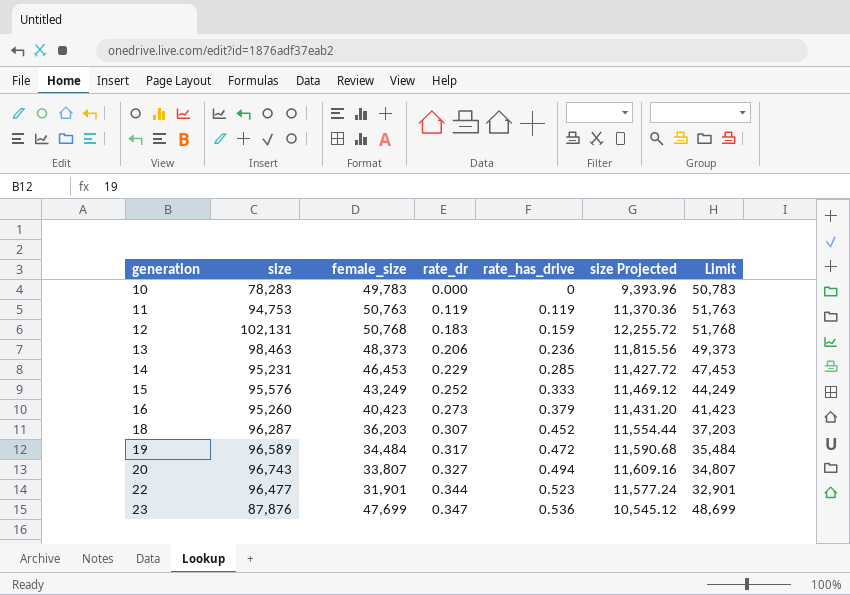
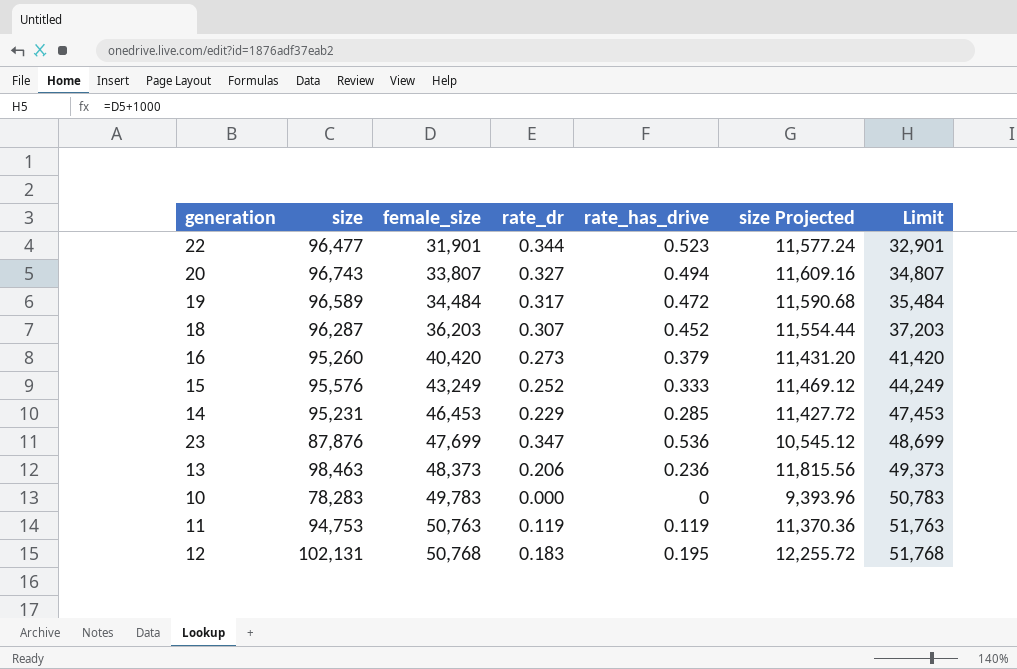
row order: generation ascending -> female_size ascending
16 | female_size: 40,423 -> 40,420
16 | Limit: 41,423 -> 41,420
12 | rate_has_drive: 0.159 -> 0.195

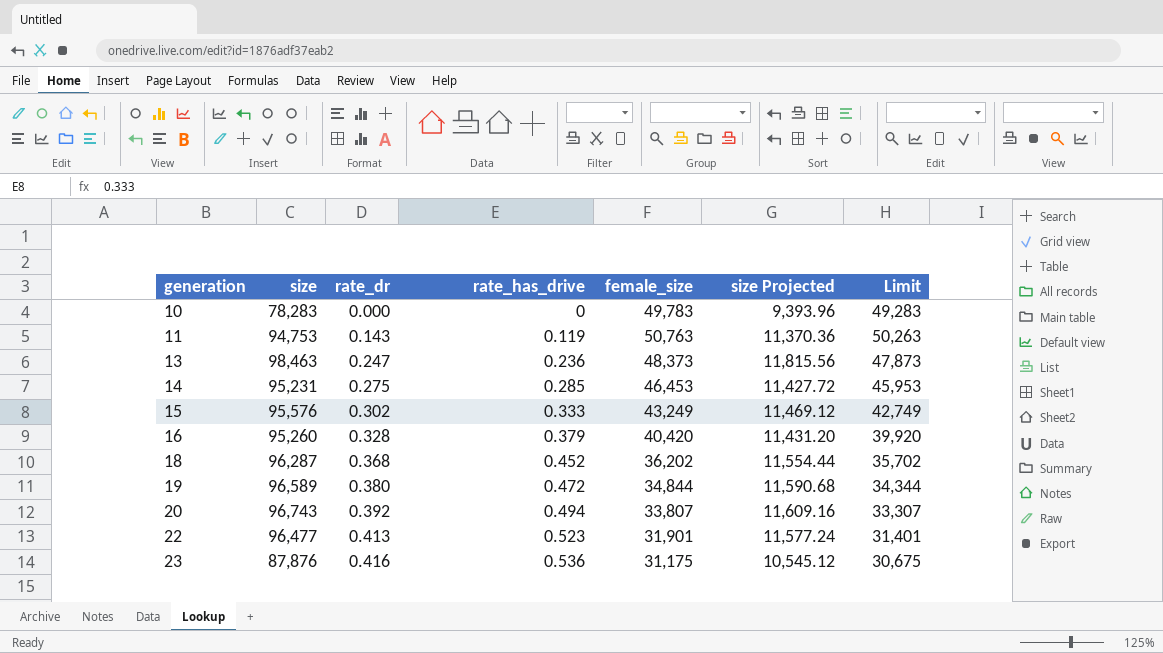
row order: female_size ascending -> generation ascending
column female_size | position: 3 -> 5
column Limit | formula: [female_size] + 1000 -> [female_size] - 500
row 12: 102,131 | 50,768 | 0.183 | 0.195 | 12,255.72 | 51,768 -> none
11 | rate_dr: 0.119 -> 0.143
13 | rate_dr: 0.206 -> 0.247
14 | rate_dr: 0.229 -> 0.275
15 | rate_dr: 0.252 -> 0.302
16 | rate_dr: 0.273 -> 0.328
18 | rate_dr: 0.307 -> 0.368
18 | female_size: 36,203 -> 36,202
19 | rate_dr: 0.317 -> 0.380
19 | female_size: 34,484 -> 34,844
20 | rate_dr: 0.327 -> 0.392
22 | rate_dr: 0.344 -> 0.413
23 | rate_dr: 0.347 -> 0.416
23 | female_size: 47,699 -> 31,175

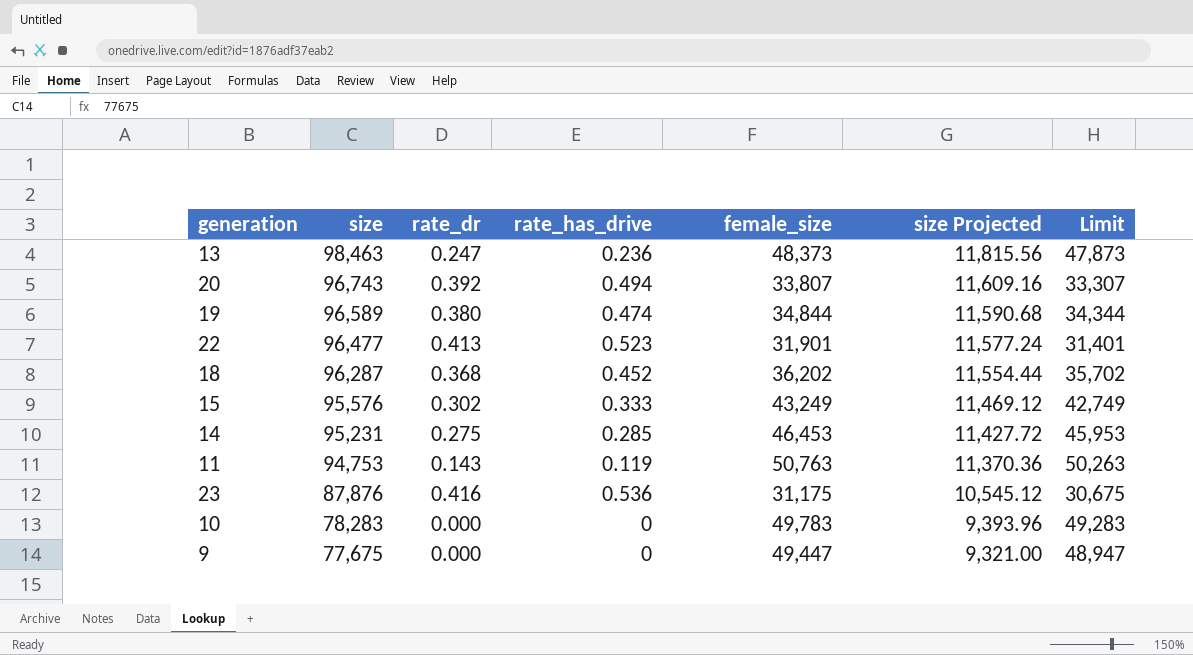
row order: generation ascending -> size descending
row 16: 95,260 | 0.328 | 0.379 | 40,420 | 11,431.20 | 39,920 -> none
19 | rate_has_drive: 0.472 -> 0.474
row 9: none -> 77,675 | 0.000 | 0 | 49,447 | 9,321.00 | 48,947

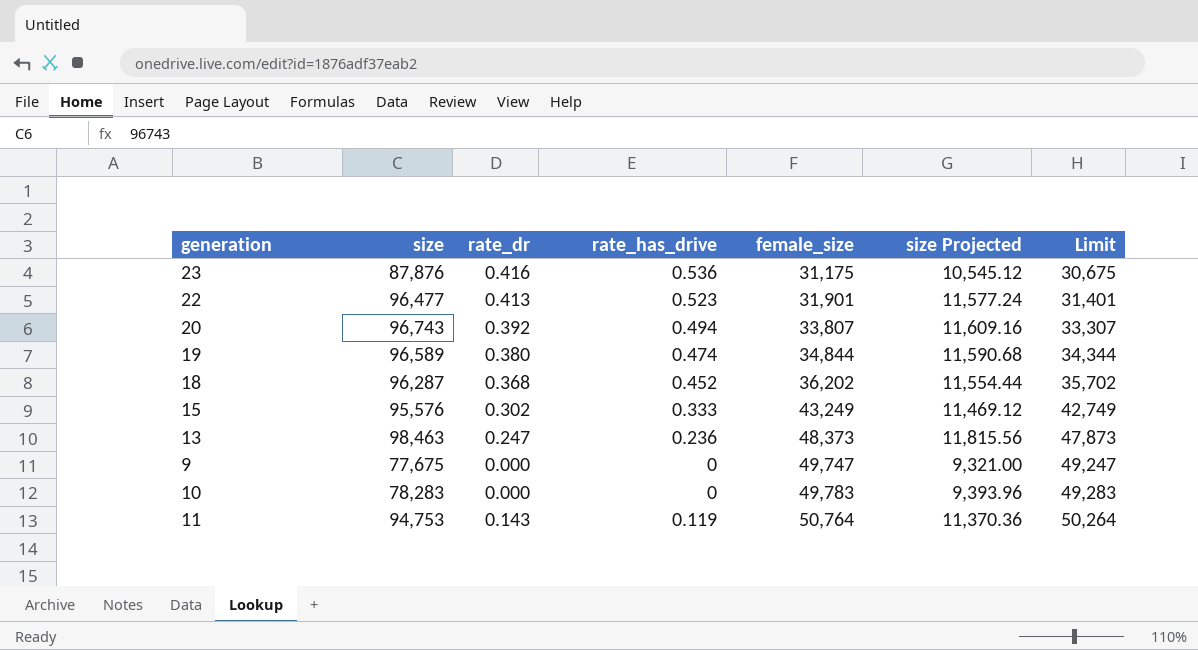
row order: size descending -> female_size ascending
row 14: 95,231 | 0.275 | 0.285 | 46,453 | 11,427.72 | 45,953 -> none
9 | female_size: 49,447 -> 49,747
9 | Limit: 48,947 -> 49,247
11 | female_size: 50,763 -> 50,764
11 | Limit: 50,263 -> 50,264

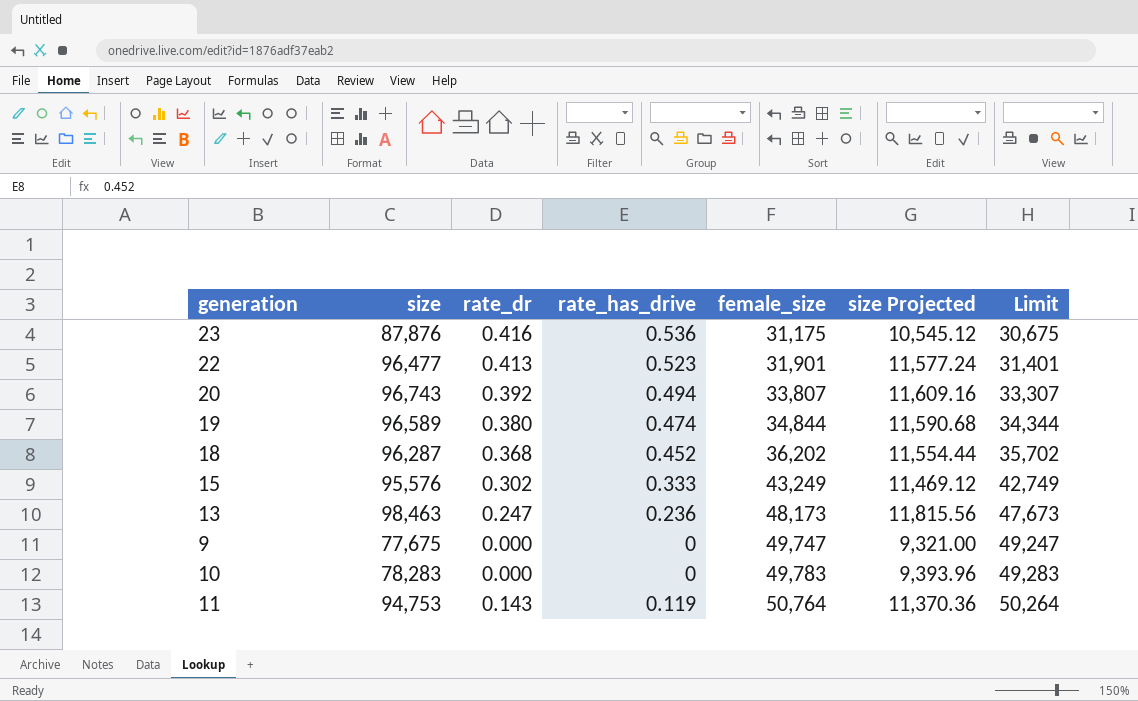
13 | female_size: 48,373 -> 48,173
13 | Limit: 47,873 -> 47,673

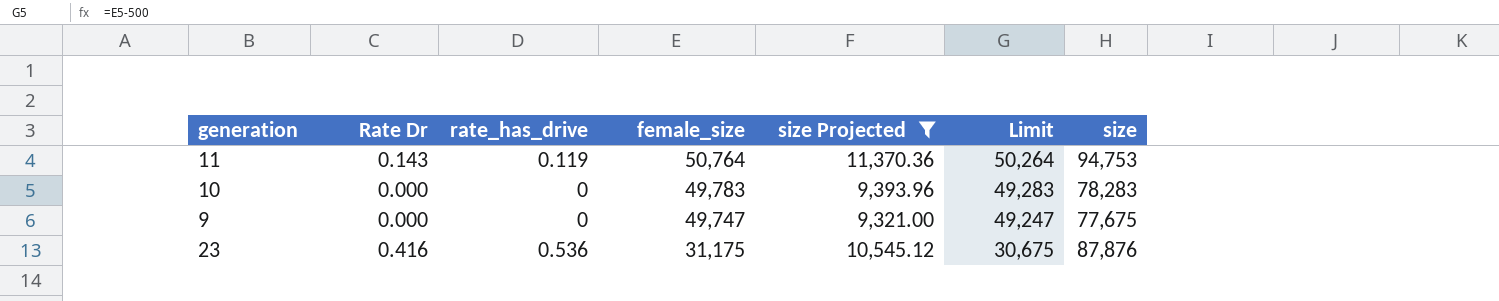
filter: none -> size Projected <= 11,370.36
row order: female_size ascending -> female_size descending
column name: rate_dr -> Rate Dr
column size | position: 2 -> 7

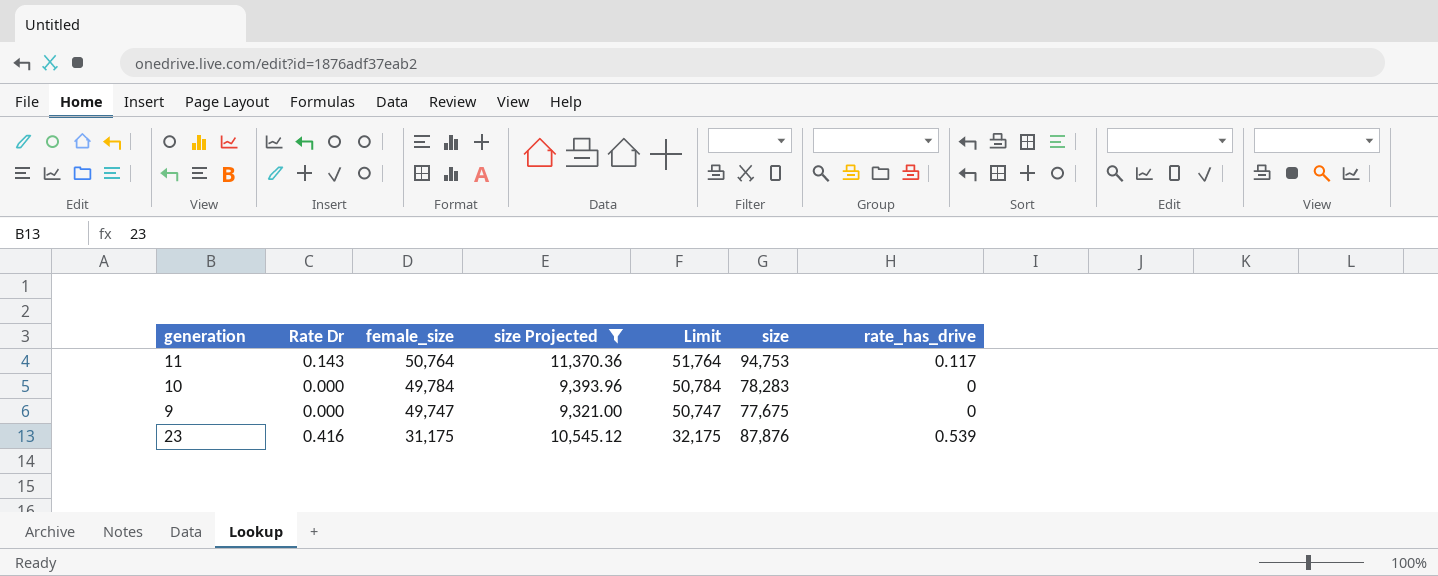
column Limit | formula: [female_size] - 500 -> [female_size] + 1000
column rate_has_drive | position: 3 -> 7
11 | rate_has_drive: 0.119 -> 0.117
10 | female_size: 49,783 -> 49,784
23 | rate_has_drive: 0.536 -> 0.539

